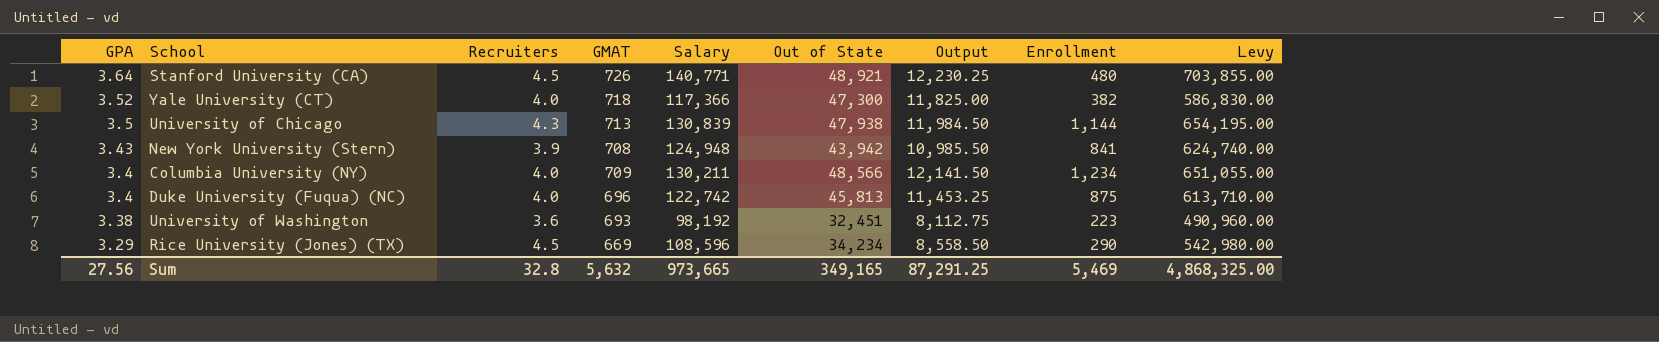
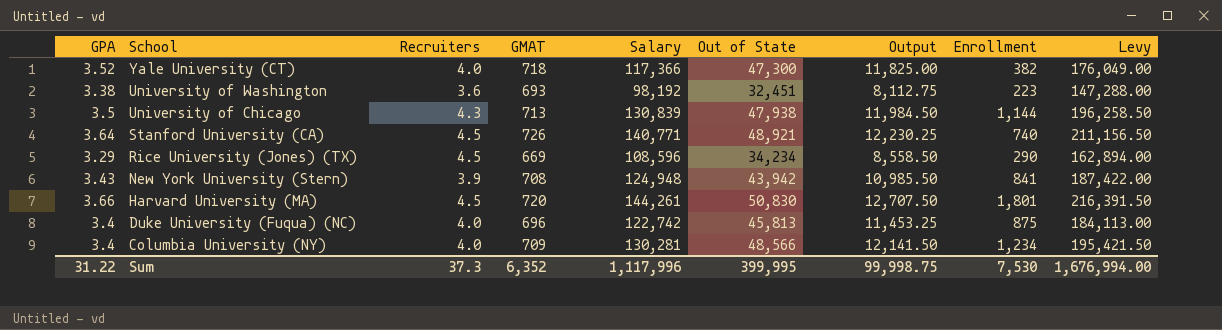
row order: GPA descending -> School descending
column Levy | formula: [Salary] * 5 -> [Salary] * 1.5
Stanford University (CA) | Enrollment: 480 -> 740
row Harvard University (MA): none -> 3.66 | 4.5 | 720 | 144,261 | 50,830 | 12,707.50 | 1,801 | 216,391.50
Columbia University (NY) | Salary: 130,211 -> 130,281
Sum | GPA: 27.56 -> 31.22
Sum | Recruiters: 32.8 -> 37.3
Sum | GMAT: 5,632 -> 6,352
Sum | Salary: 973,665 -> 1,117,996
Sum | Out of State: 349,165 -> 399,995
Sum | Output: 87,291.25 -> 99,998.75
Sum | Enrollment: 5,469 -> 7,530
Sum | Levy: 4,868,325.00 -> 1,676,994.00

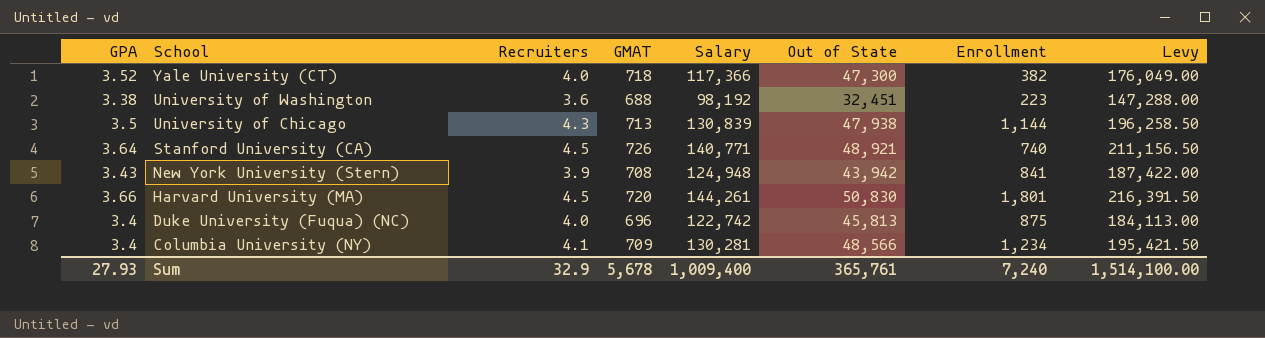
column Output | formula: [Out of State] * 0.25 -> none
row Rice University (Jones) (TX): 3.29 | 4.5 | 669 | 108,596 | 34,234 | 8,558.50 | 290 | 162,894.00 -> none
University of Washington | GMAT: 693 -> 688
Columbia University (NY) | Recruiters: 4.0 -> 4.1
Sum | GPA: 31.22 -> 27.93
Sum | Recruiters: 37.3 -> 32.9
Sum | GMAT: 6,352 -> 5,678
Sum | Salary: 1,117,996 -> 1,009,400
Sum | Out of State: 399,995 -> 365,761
Sum | Enrollment: 7,530 -> 7,240
Sum | Levy: 1,676,994.00 -> 1,514,100.00

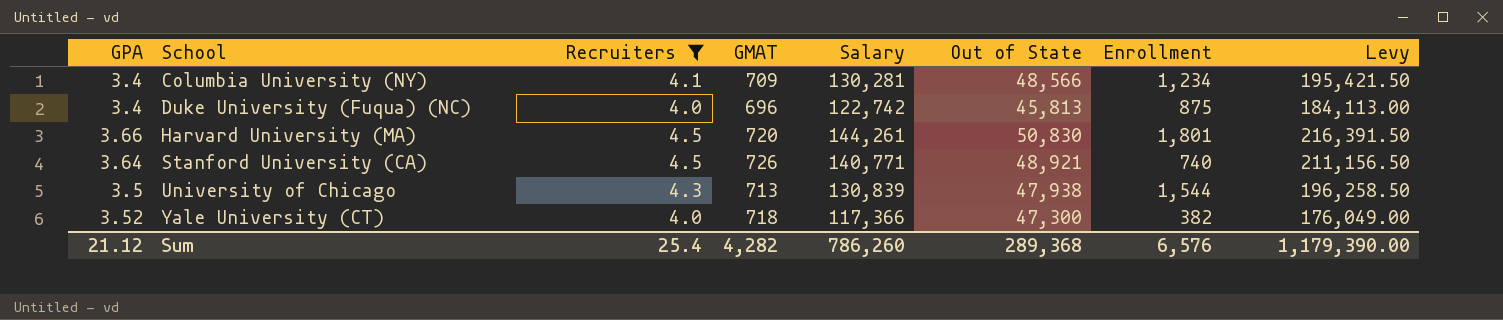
filter: none -> Recruiters >= 4.0
row order: School descending -> School ascending
University of Chicago | Enrollment: 1,144 -> 1,544
Sum | GPA: 27.93 -> 21.12
Sum | Recruiters: 32.9 -> 25.4
Sum | GMAT: 5,678 -> 4,282
Sum | Salary: 1,009,400 -> 786,260
Sum | Out of State: 365,761 -> 289,368
Sum | Enrollment: 7,240 -> 6,576
Sum | Levy: 1,514,100.00 -> 1,179,390.00

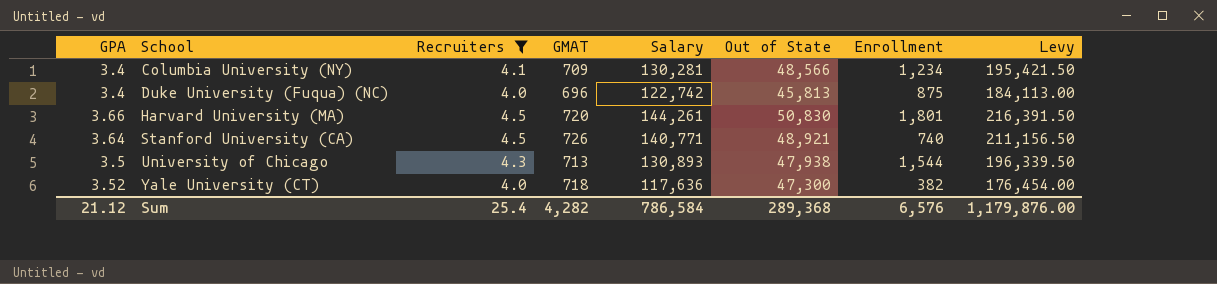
University of Chicago | Salary: 130,839 -> 130,893
University of Chicago | Levy: 196,258.50 -> 196,339.50
Yale University (CT) | Salary: 117,366 -> 117,636
Yale University (CT) | Levy: 176,049.00 -> 176,454.00
Sum | Salary: 786,260 -> 786,584
Sum | Levy: 1,179,390.00 -> 1,179,876.00

